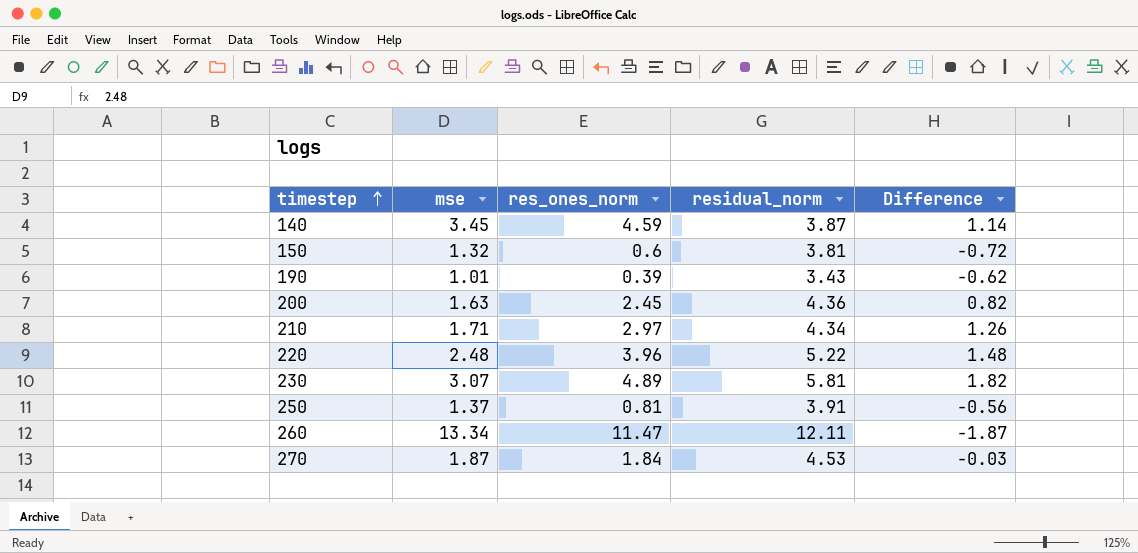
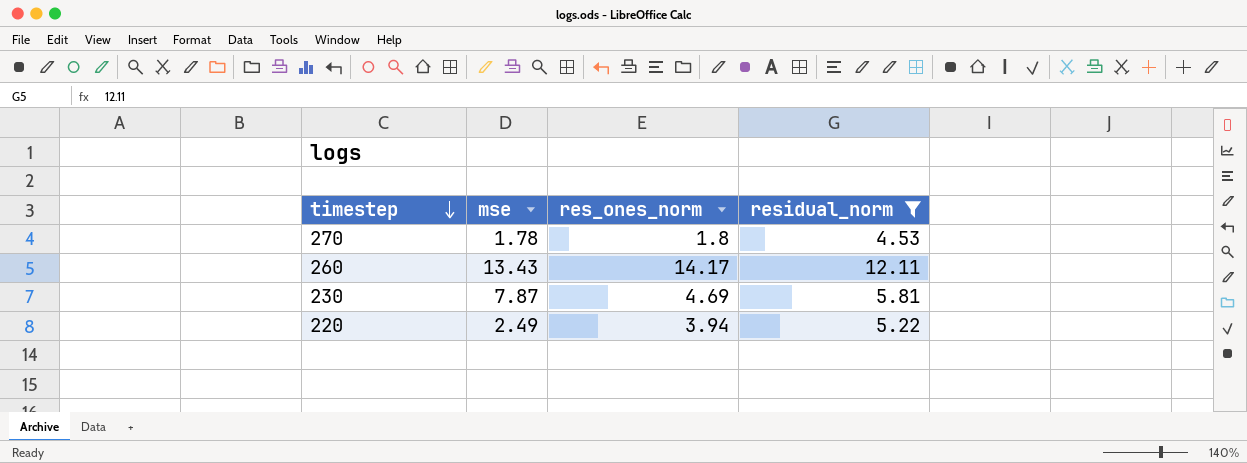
filter: none -> residual_norm >= 4.53
row order: timestep ascending -> timestep descending
column Difference | formula: [res_ones_norm] - [mse] -> none
270 | mse: 1.87 -> 1.78
270 | res_ones_norm: 1.84 -> 1.8
260 | mse: 13.34 -> 13.43
260 | res_ones_norm: 11.47 -> 14.17
230 | mse: 3.07 -> 7.87
230 | res_ones_norm: 4.89 -> 4.69
220 | mse: 2.48 -> 2.49
220 | res_ones_norm: 3.96 -> 3.94

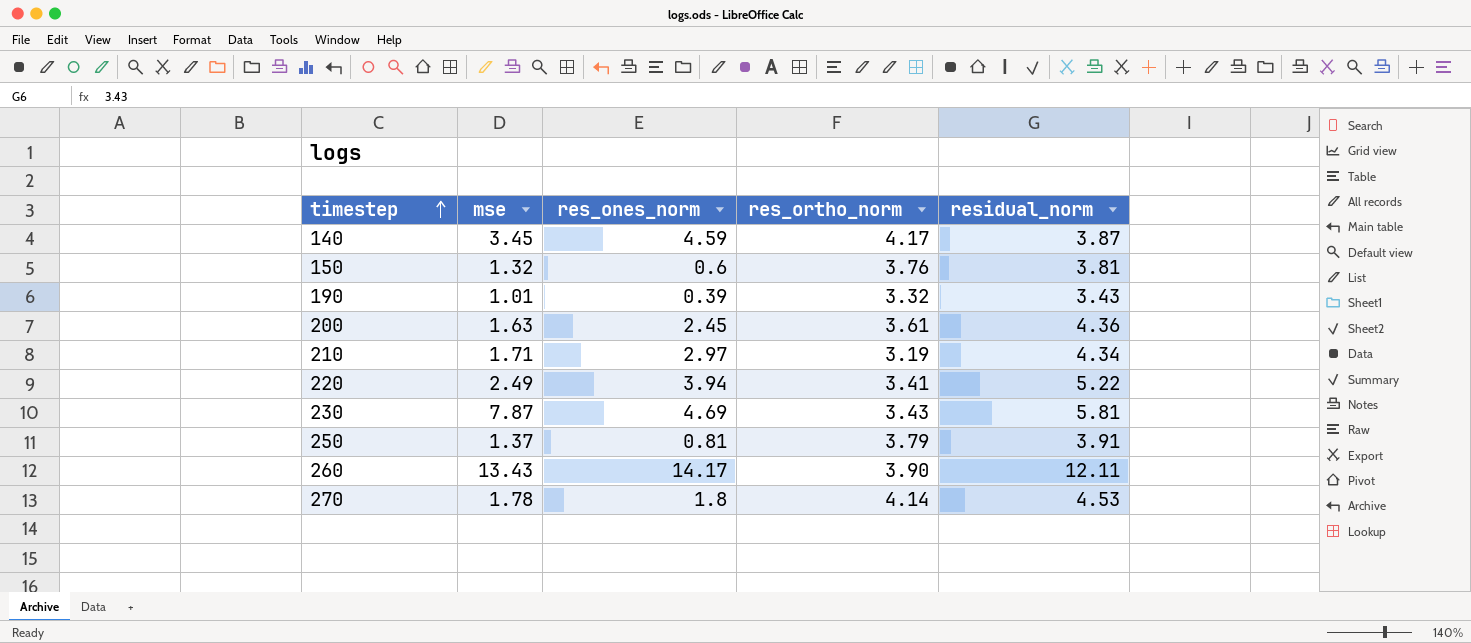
filter: residual_norm >= 4.53 -> none
row order: timestep descending -> timestep ascending
column res_ortho_norm | position: none -> 4

